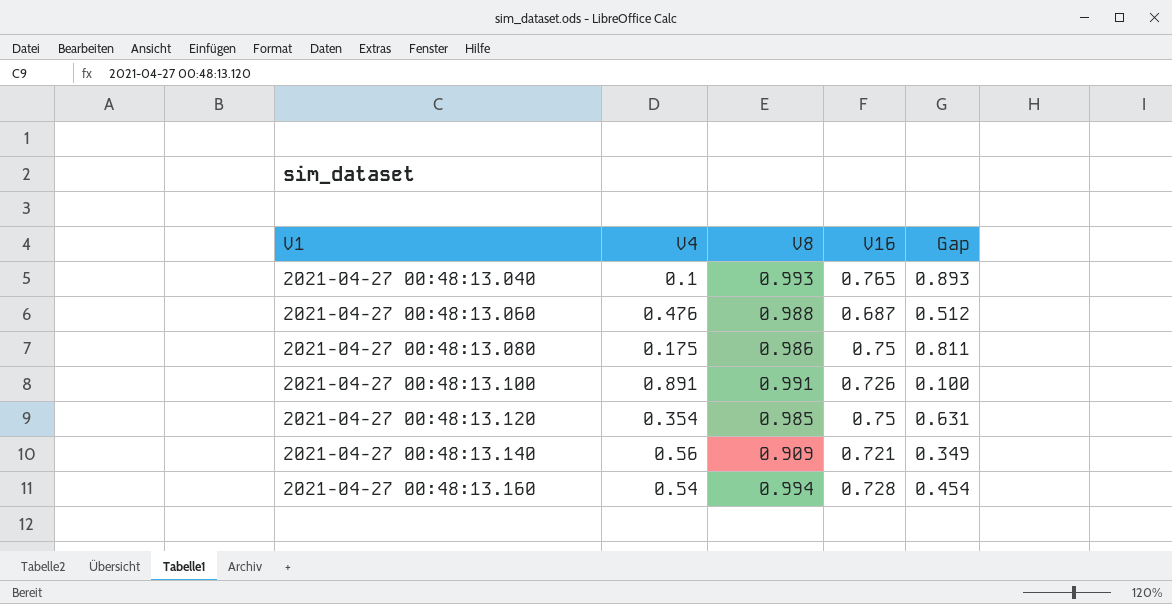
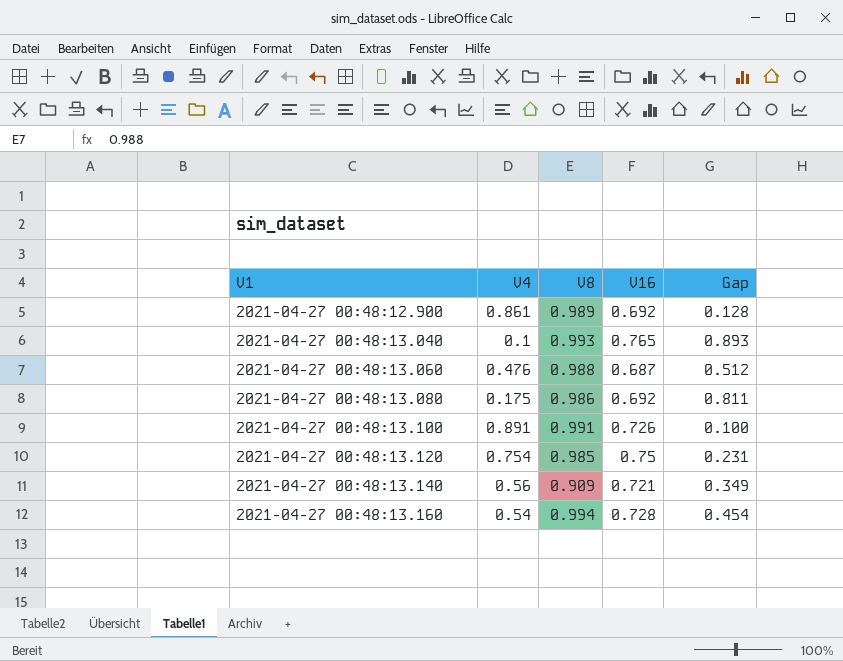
row 2021-04-27 00:48:12.900: none -> 0.861 | 0.989 | 0.692 | 0.128
2021-04-27 00:48:13.080 | V16: 0.75 -> 0.692
2021-04-27 00:48:13.120 | V4: 0.354 -> 0.754
2021-04-27 00:48:13.120 | Gap: 0.631 -> 0.231

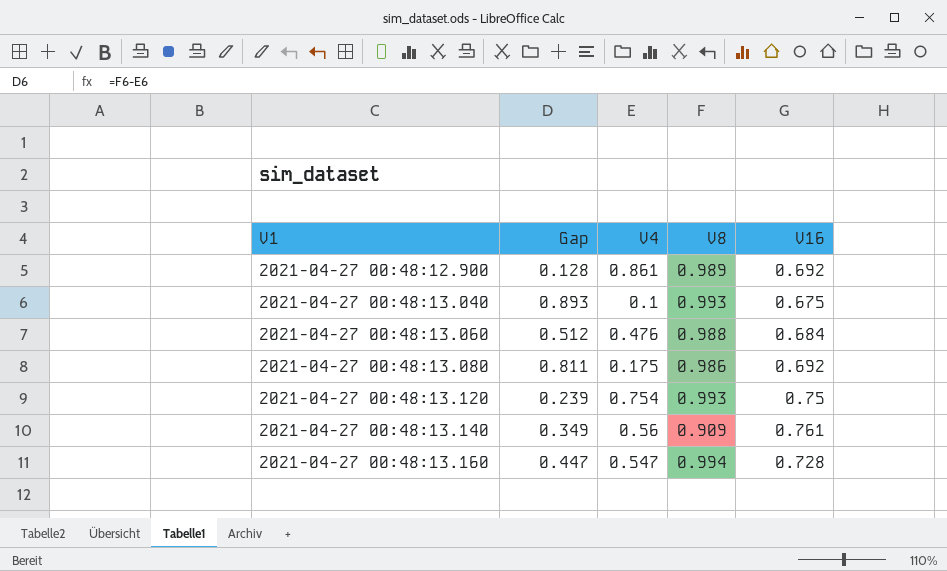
column Gap | position: 5 -> 2
row 2021-04-27 00:48:13.100: 0.891 | 0.991 | 0.726 | 0.100 -> none
2021-04-27 00:48:13.040 | V16: 0.765 -> 0.675
2021-04-27 00:48:13.060 | V16: 0.687 -> 0.684
2021-04-27 00:48:13.120 | Gap: 0.231 -> 0.239
2021-04-27 00:48:13.120 | V8: 0.985 -> 0.993
2021-04-27 00:48:13.140 | V16: 0.721 -> 0.761
2021-04-27 00:48:13.160 | Gap: 0.454 -> 0.447
2021-04-27 00:48:13.160 | V4: 0.54 -> 0.547

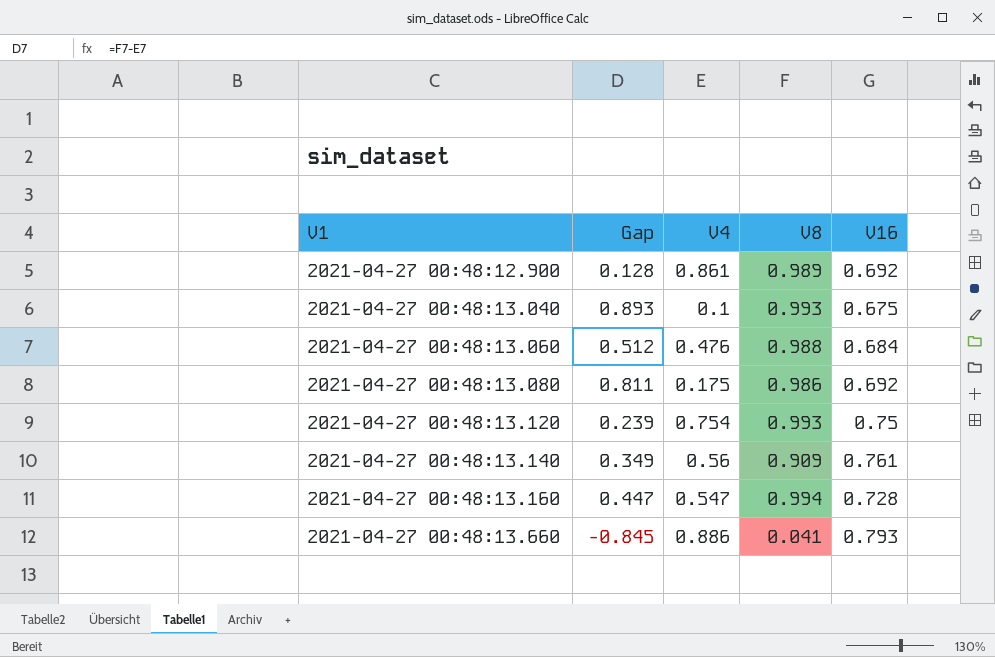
row 2021-04-27 00:48:13.660: none -> -0.845 | 0.886 | 0.041 | 0.793

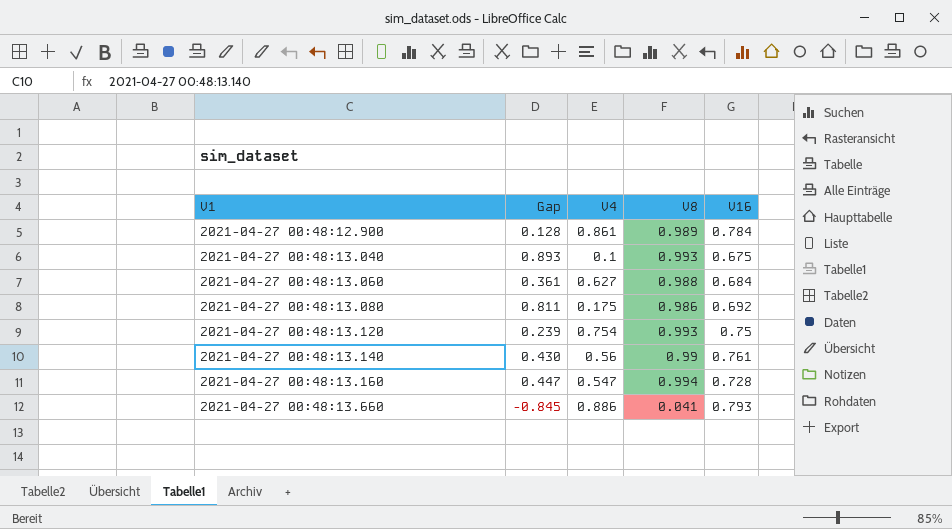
2021-04-27 00:48:12.900 | V16: 0.692 -> 0.784
2021-04-27 00:48:13.060 | Gap: 0.512 -> 0.361
2021-04-27 00:48:13.060 | V4: 0.476 -> 0.627
2021-04-27 00:48:13.140 | Gap: 0.349 -> 0.430
2021-04-27 00:48:13.140 | V8: 0.909 -> 0.99

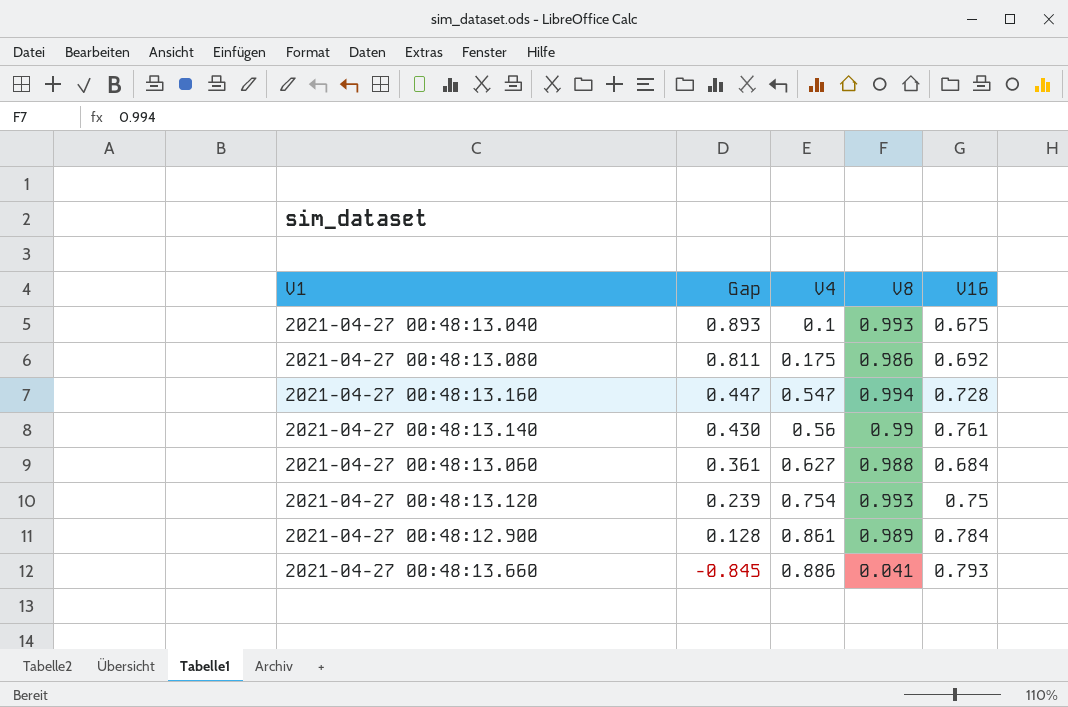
row order: V1 ascending -> Gap descending

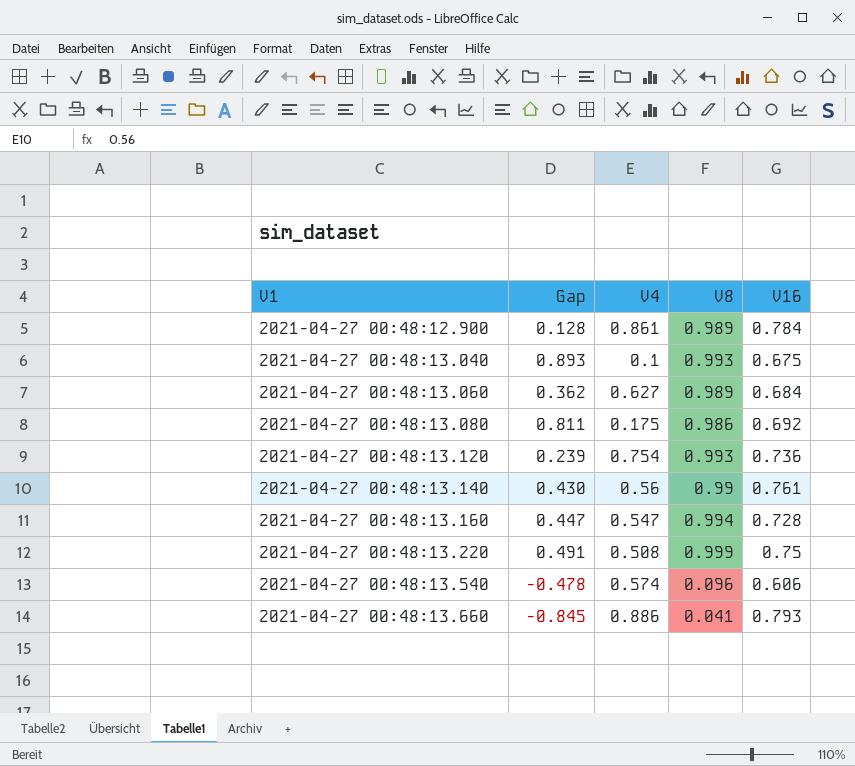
row order: Gap descending -> V1 ascending
2021-04-27 00:48:13.060 | Gap: 0.361 -> 0.362
2021-04-27 00:48:13.060 | V8: 0.988 -> 0.989
2021-04-27 00:48:13.120 | V16: 0.75 -> 0.736
row 2021-04-27 00:48:13.220: none -> 0.491 | 0.508 | 0.999 | 0.75
row 2021-04-27 00:48:13.540: none -> -0.478 | 0.574 | 0.096 | 0.606

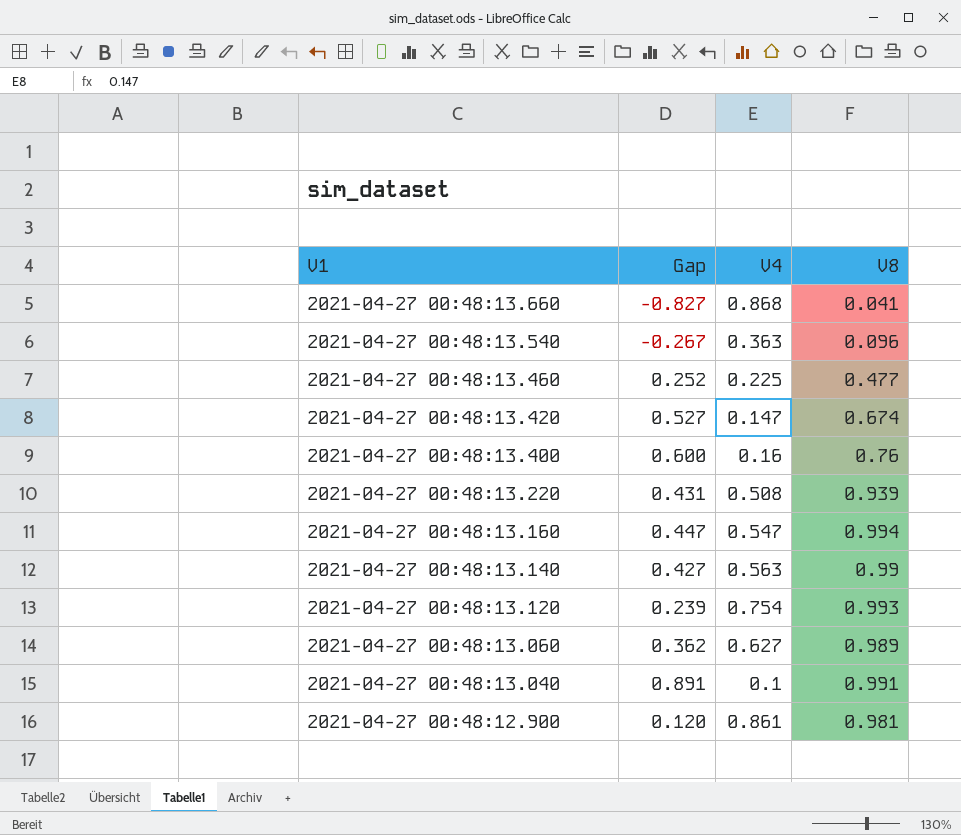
row order: V1 ascending -> V1 descending
column V16 | position: 5 -> none
row 2021-04-27 00:48:13.080: 0.811 | 0.175 | 0.986 | 0.692 -> none
2021-04-27 00:48:13.660 | Gap: -0.845 -> -0.827
2021-04-27 00:48:13.660 | V4: 0.886 -> 0.868
2021-04-27 00:48:13.540 | Gap: -0.478 -> -0.267
2021-04-27 00:48:13.540 | V4: 0.574 -> 0.363
row 2021-04-27 00:48:13.460: none -> 0.252 | 0.225 | 0.477
row 2021-04-27 00:48:13.420: none -> 0.527 | 0.147 | 0.674
row 2021-04-27 00:48:13.400: none -> 0.600 | 0.16 | 0.76
2021-04-27 00:48:13.220 | Gap: 0.491 -> 0.431
2021-04-27 00:48:13.220 | V8: 0.999 -> 0.939
2021-04-27 00:48:13.140 | Gap: 0.430 -> 0.427
2021-04-27 00:48:13.140 | V4: 0.56 -> 0.563
2021-04-27 00:48:13.040 | Gap: 0.893 -> 0.891
2021-04-27 00:48:13.040 | V8: 0.993 -> 0.991
2021-04-27 00:48:12.900 | Gap: 0.128 -> 0.120
2021-04-27 00:48:12.900 | V8: 0.989 -> 0.981

